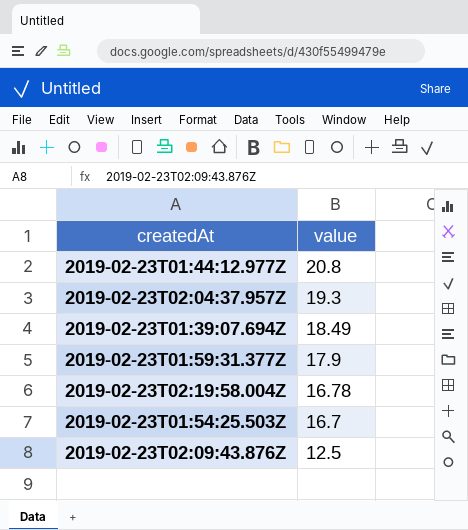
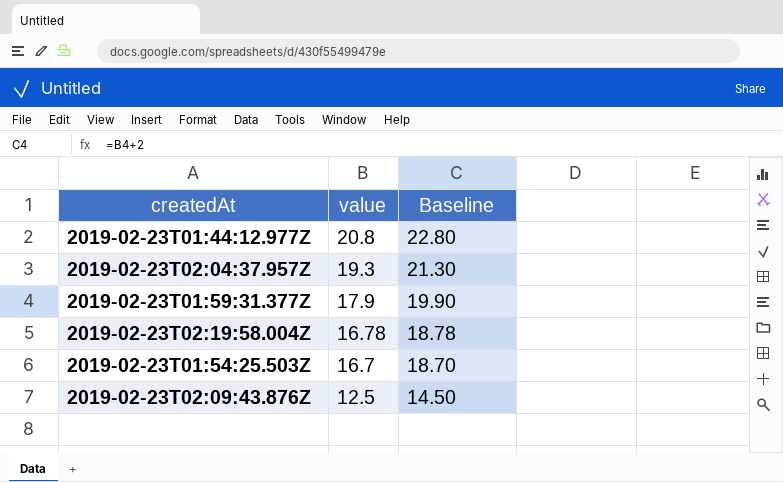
column Baseline | formula: none -> [value] + 2
row 2019-02-23T01:39:07.694Z: 18.49 -> none

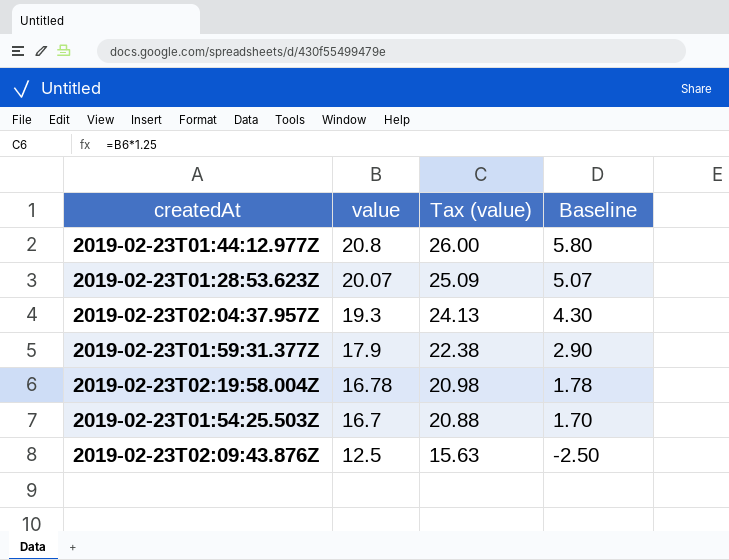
column Tax (value) | formula: none -> [value] * 1.25
column Baseline | formula: [value] + 2 -> [value] - 15
row 2019-02-23T01:28:53.623Z: none -> 20.07 | 25.09 | 5.07

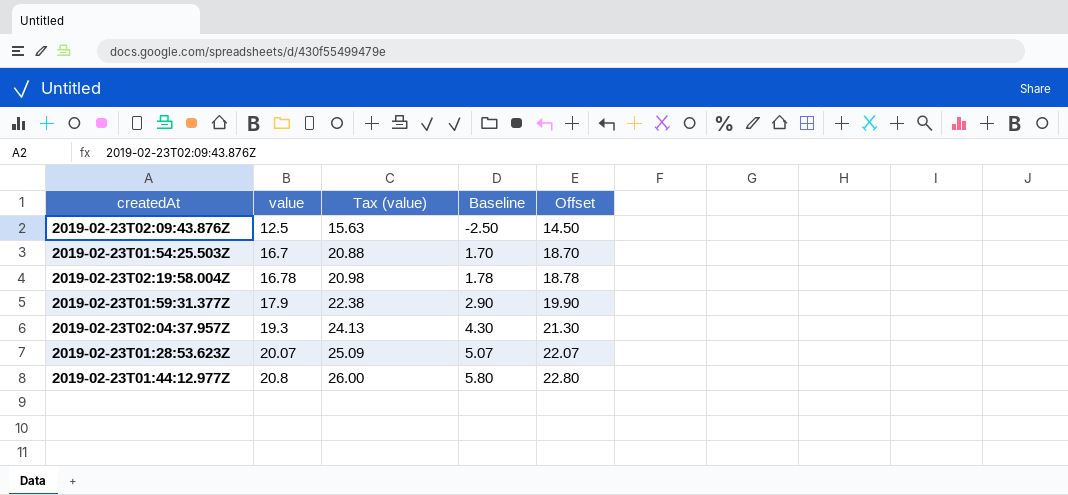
row order: value descending -> value ascending
column Offset | formula: none -> [value] + 2

